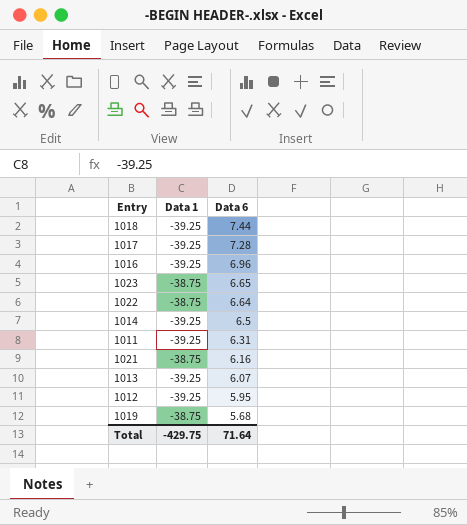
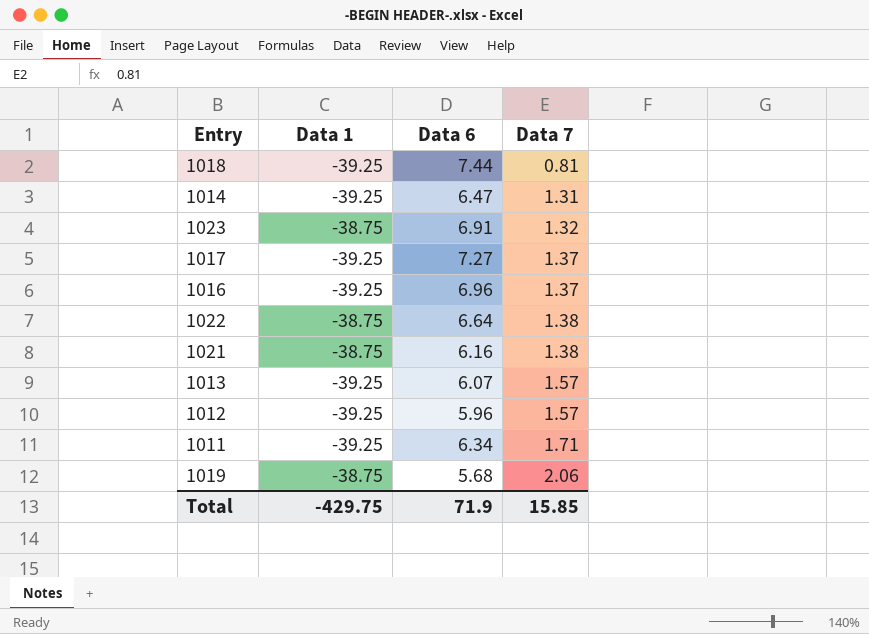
row order: Data 6 descending -> Data 7 ascending
column Data 7 | position: none -> 4
1014 | Data 6: 6.5 -> 6.47
1023 | Data 6: 6.65 -> 6.91
1017 | Data 6: 7.28 -> 7.27
1012 | Data 6: 5.95 -> 5.96
1011 | Data 6: 6.31 -> 6.34
Total | Data 6: 71.64 -> 71.9

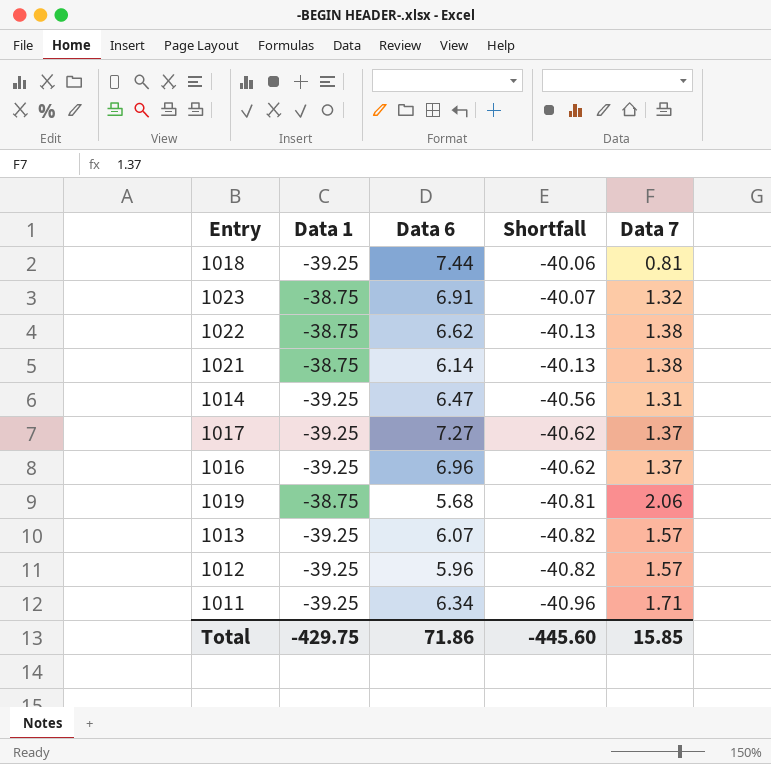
row order: Data 7 ascending -> Shortfall descending
column Shortfall | formula: none -> [Data 1] - [Data 7]
1022 | Data 6: 6.64 -> 6.62
1021 | Data 6: 6.16 -> 6.14
Total | Data 6: 71.9 -> 71.86

